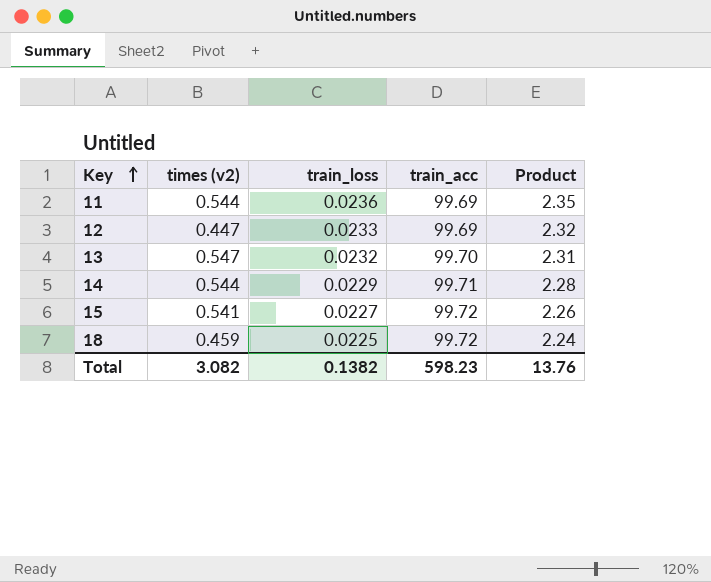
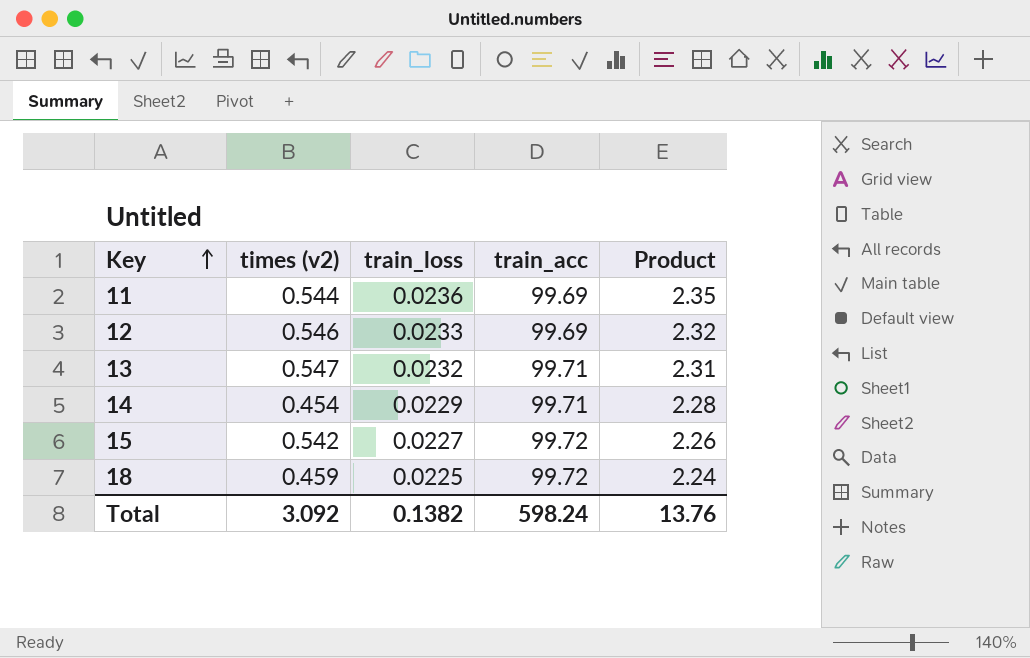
12 | times (v2): 0.447 -> 0.546
13 | train_acc: 99.70 -> 99.71
14 | times (v2): 0.544 -> 0.454
15 | times (v2): 0.541 -> 0.542
Total | times (v2): 3.082 -> 3.092
Total | train_acc: 598.23 -> 598.24

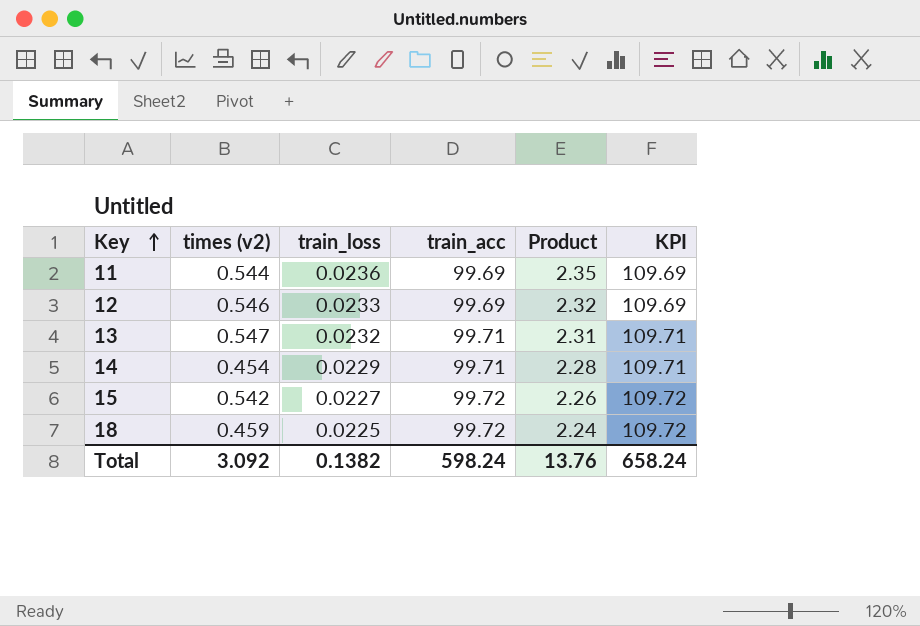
column KPI | formula: none -> [train_acc] + 10

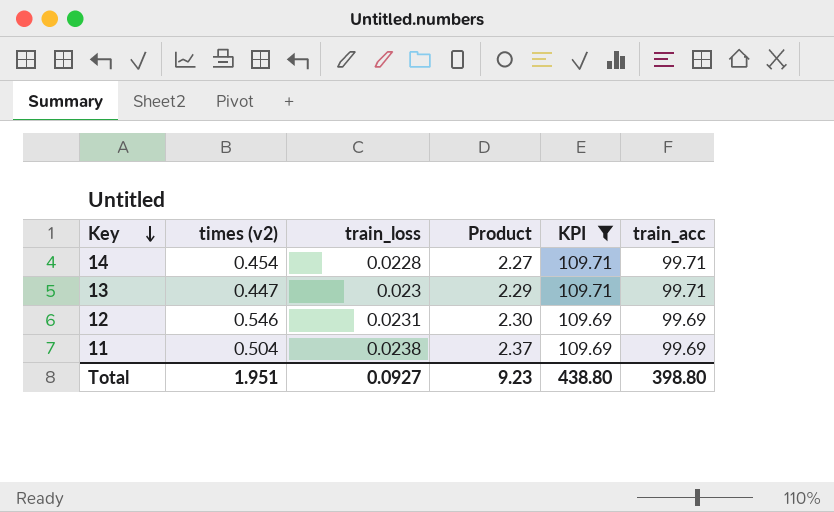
filter: none -> KPI != 109.72
row order: Key ascending -> Key descending
column train_acc | position: 4 -> 6
14 | train_loss: 0.0229 -> 0.0228
14 | Product: 2.28 -> 2.27
13 | times (v2): 0.547 -> 0.447
13 | train_loss: 0.0232 -> 0.023
13 | Product: 2.31 -> 2.29
12 | train_loss: 0.0233 -> 0.0231
12 | Product: 2.32 -> 2.30
11 | times (v2): 0.544 -> 0.504
11 | train_loss: 0.0236 -> 0.0238
11 | Product: 2.35 -> 2.37
Total | times (v2): 3.092 -> 1.951
Total | train_loss: 0.1382 -> 0.0927
Total | Product: 13.76 -> 9.23
Total | KPI: 658.24 -> 438.80
Total | train_acc: 598.24 -> 398.80

